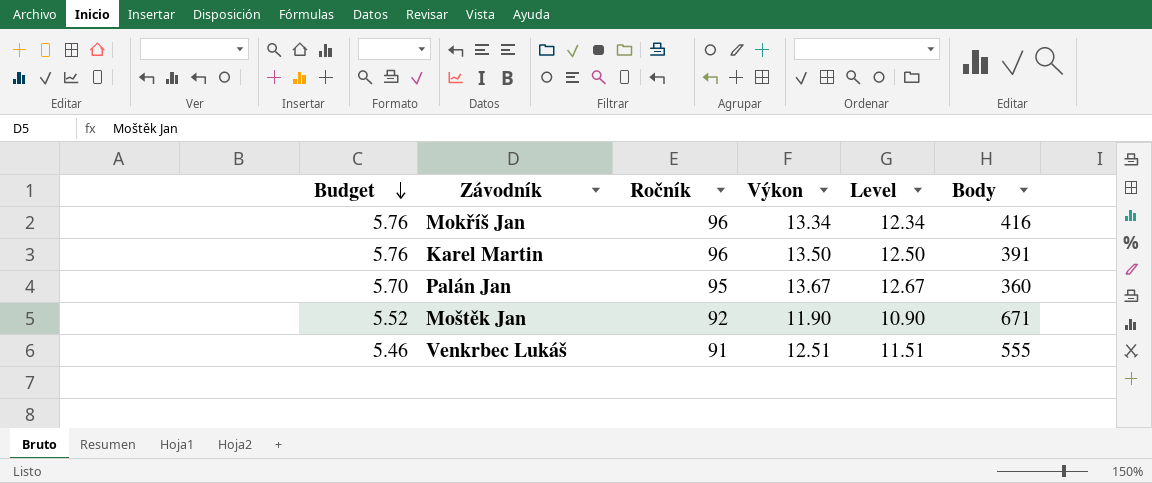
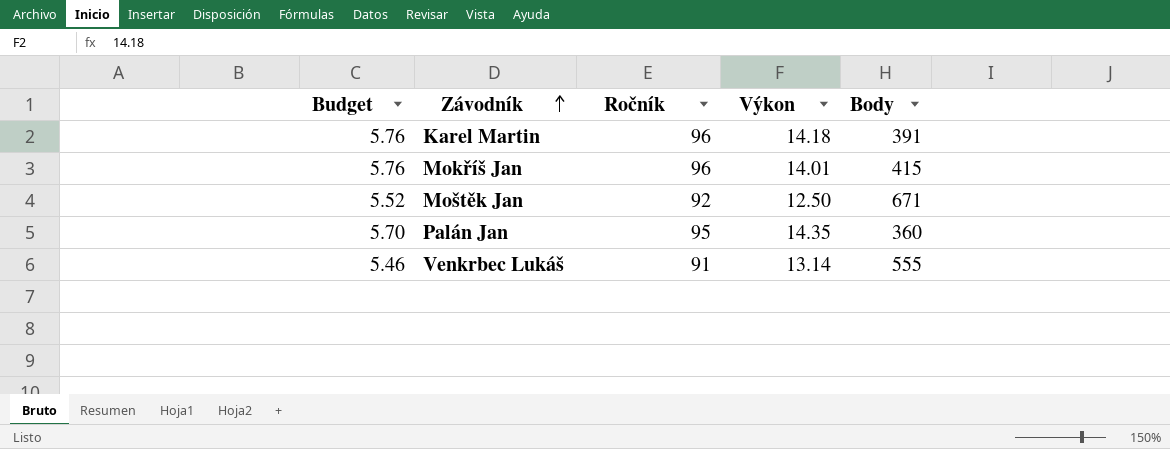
row order: Budget descending -> Závodník ascending
column Level | formula: [Výkon] - 1 -> none
Karel Martin | Výkon: 13.50 -> 14.18
Mokříš Jan | Výkon: 13.34 -> 14.01
Mokříš Jan | Body: 416 -> 415
Moštěk Jan | Výkon: 11.90 -> 12.50
Palán Jan | Výkon: 13.67 -> 14.35
Venkrbec Lukáš | Výkon: 12.51 -> 13.14

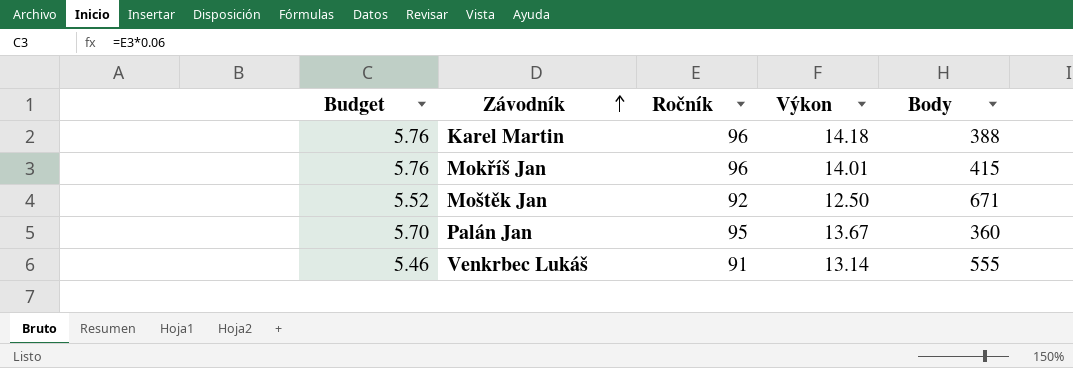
Karel Martin | Body: 391 -> 388
Palán Jan | Výkon: 14.35 -> 13.67

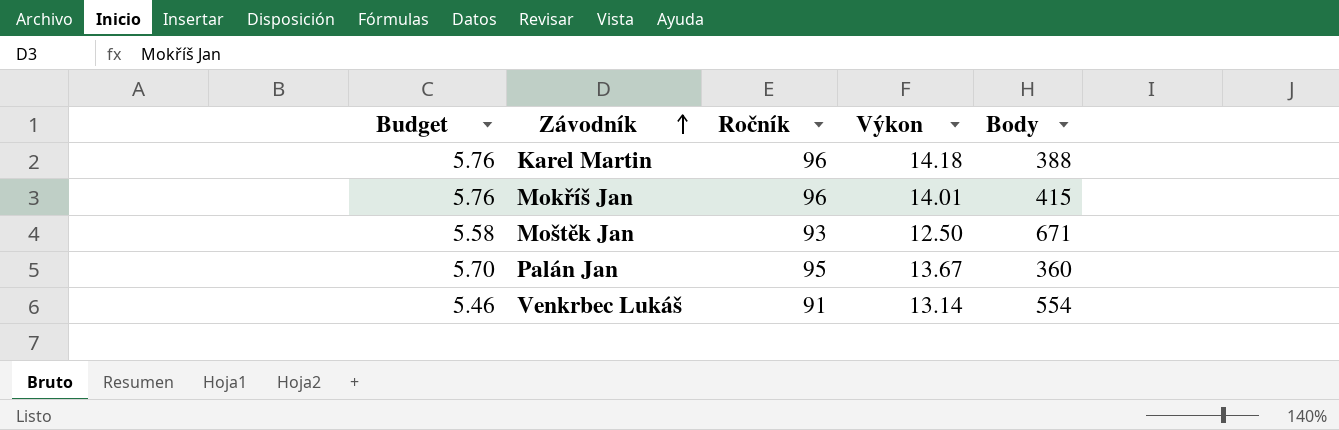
Moštěk Jan | Budget: 5.52 -> 5.58
Moštěk Jan | Ročník: 92 -> 93
Venkrbec Lukáš | Body: 555 -> 554

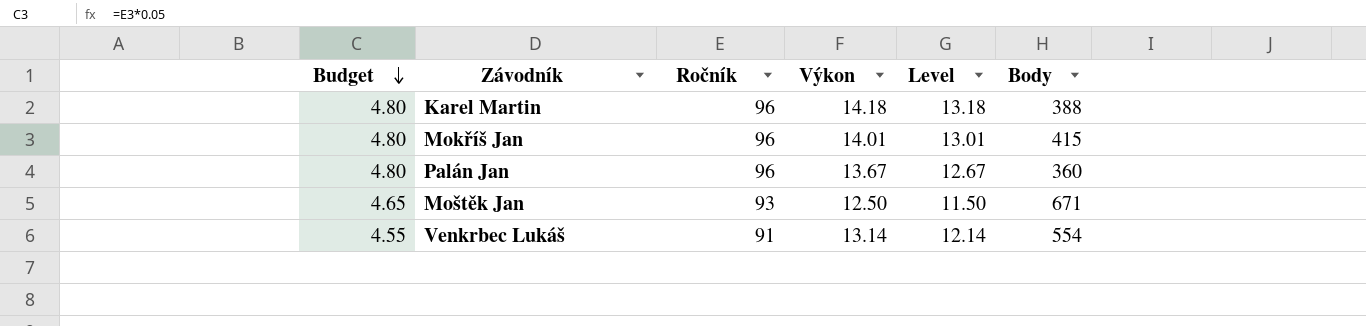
row order: Závodník ascending -> Budget descending
column Budget | formula: [Ročník] * 0.06 -> [Ročník] * 0.05
column Level | formula: none -> [Výkon] - 1
Palán Jan | Ročník: 95 -> 96

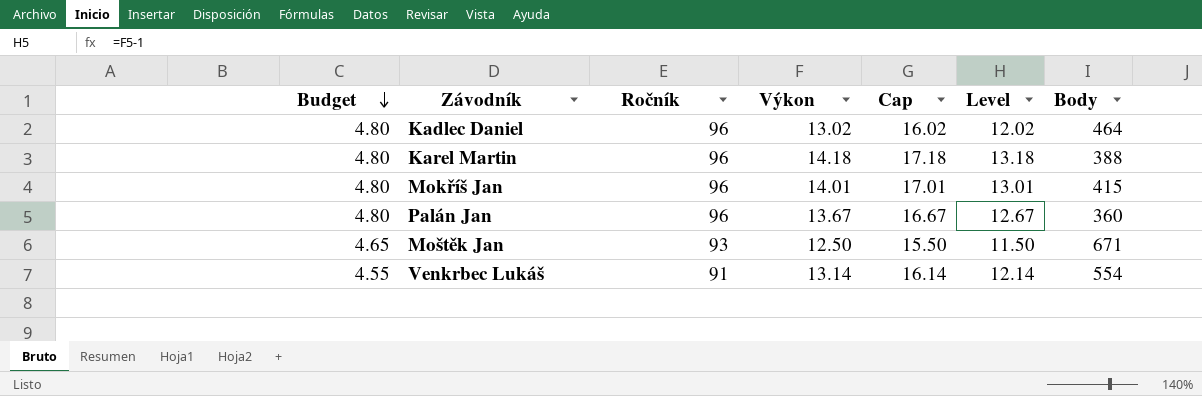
column Cap | formula: none -> [Výkon] + 3
row Kadlec Daniel: none -> 4.80 | 96 | 13.02 | 16.02 | 12.02 | 464

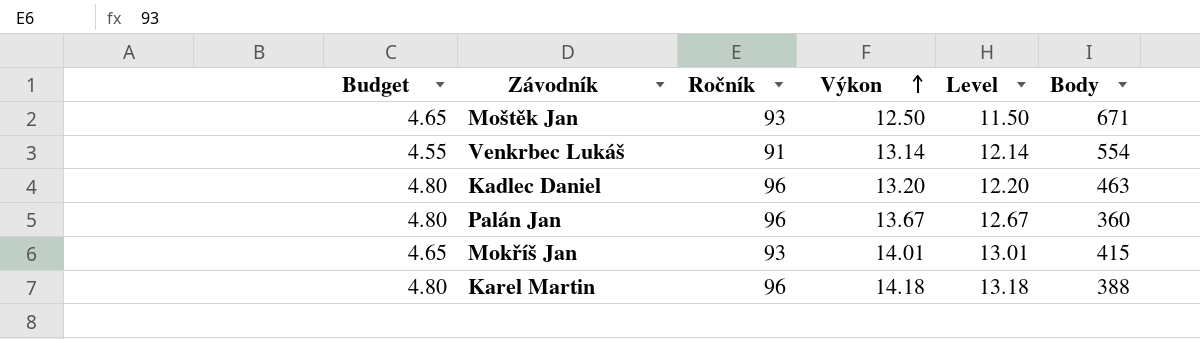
row order: Budget descending -> Výkon ascending
column Cap | formula: [Výkon] + 3 -> none
Kadlec Daniel | Výkon: 13.02 -> 13.20
Kadlec Daniel | Level: 12.02 -> 12.20
Kadlec Daniel | Body: 464 -> 463
Mokříš Jan | Budget: 4.80 -> 4.65
Mokříš Jan | Ročník: 96 -> 93

